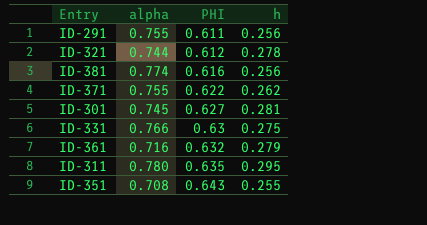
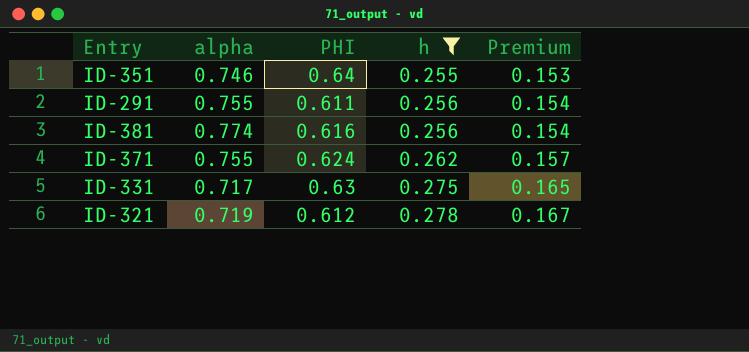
filter: none -> h <= 0.278
row order: PHI ascending -> h ascending
column Premium | formula: none -> [h] * 0.6
ID-351 | alpha: 0.708 -> 0.746
ID-351 | PHI: 0.643 -> 0.64
ID-371 | PHI: 0.622 -> 0.624
ID-331 | alpha: 0.766 -> 0.717
ID-321 | alpha: 0.744 -> 0.719

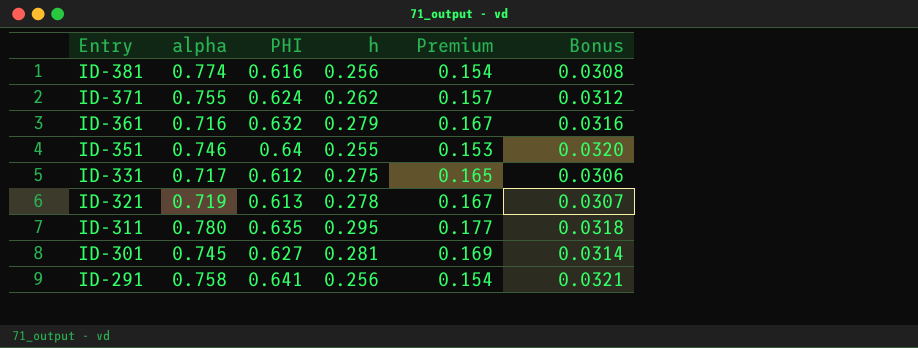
filter: h <= 0.278 -> none
row order: h ascending -> Entry descending
column Bonus | formula: none -> [PHI] * 0.05
ID-331 | PHI: 0.63 -> 0.612
ID-321 | PHI: 0.612 -> 0.613
ID-291 | alpha: 0.755 -> 0.758
ID-291 | PHI: 0.611 -> 0.641

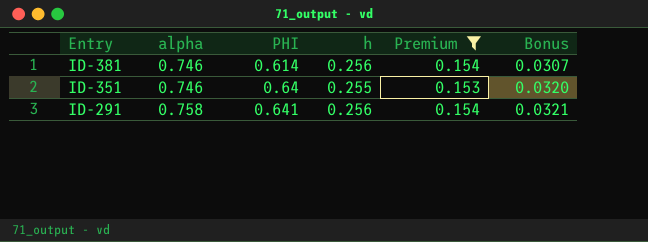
filter: none -> Premium <= 0.154
ID-381 | alpha: 0.774 -> 0.746
ID-381 | PHI: 0.616 -> 0.614
ID-381 | Bonus: 0.0308 -> 0.0307

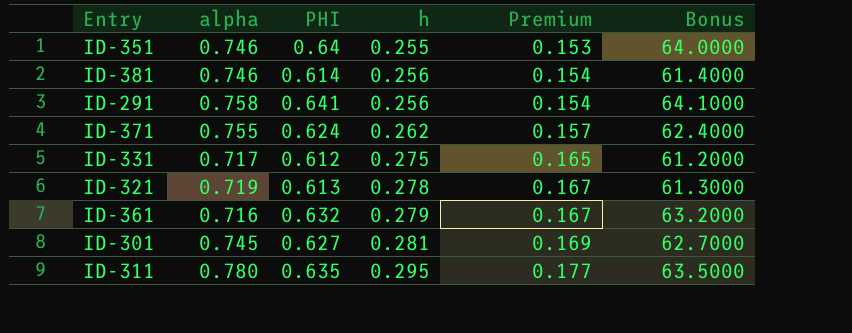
filter: Premium <= 0.154 -> none
row order: Entry descending -> h ascending
column Bonus | formula: [PHI] * 0.05 -> [PHI] * 100

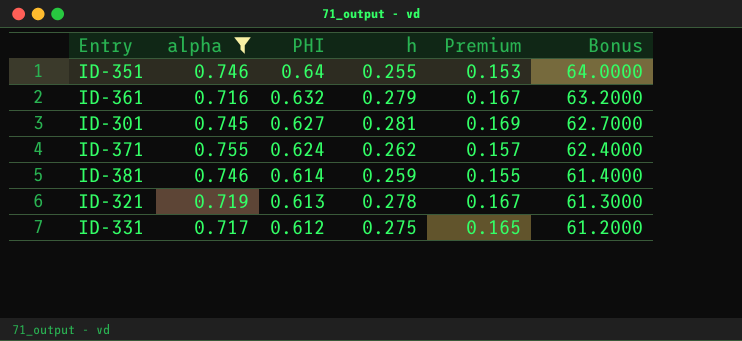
filter: none -> alpha <= 0.755
row order: h ascending -> PHI descending
ID-381 | h: 0.256 -> 0.259
ID-381 | Premium: 0.154 -> 0.155

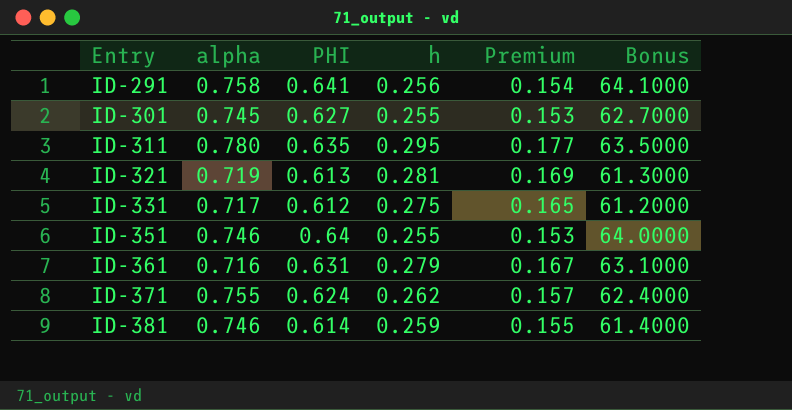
filter: alpha <= 0.755 -> none
row order: PHI descending -> Entry ascending
ID-301 | h: 0.281 -> 0.255
ID-301 | Premium: 0.169 -> 0.153
ID-321 | h: 0.278 -> 0.281
ID-321 | Premium: 0.167 -> 0.169
ID-361 | PHI: 0.632 -> 0.631
ID-361 | Bonus: 63.2000 -> 63.1000

